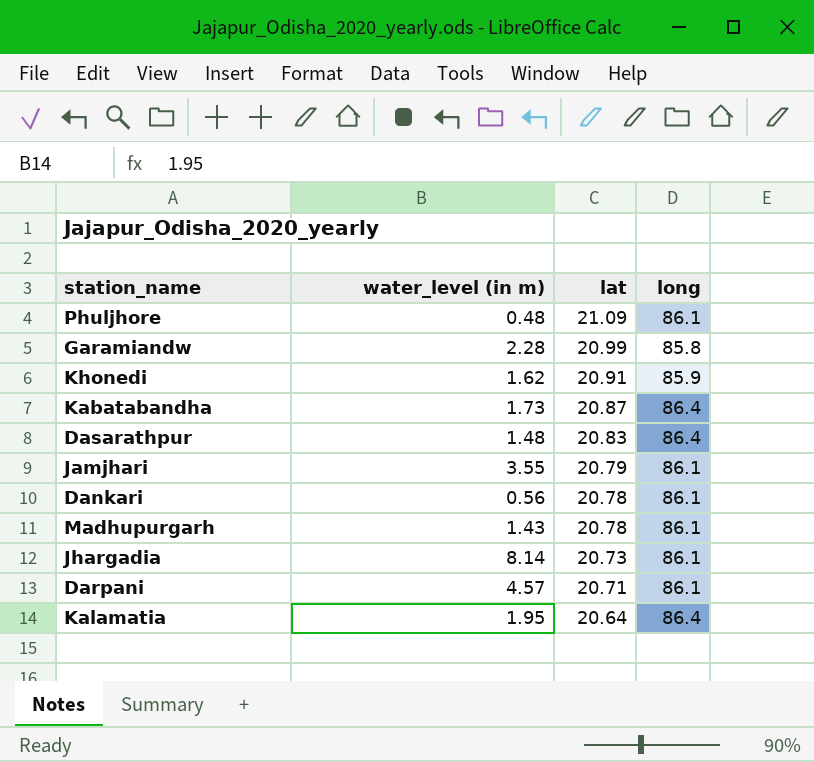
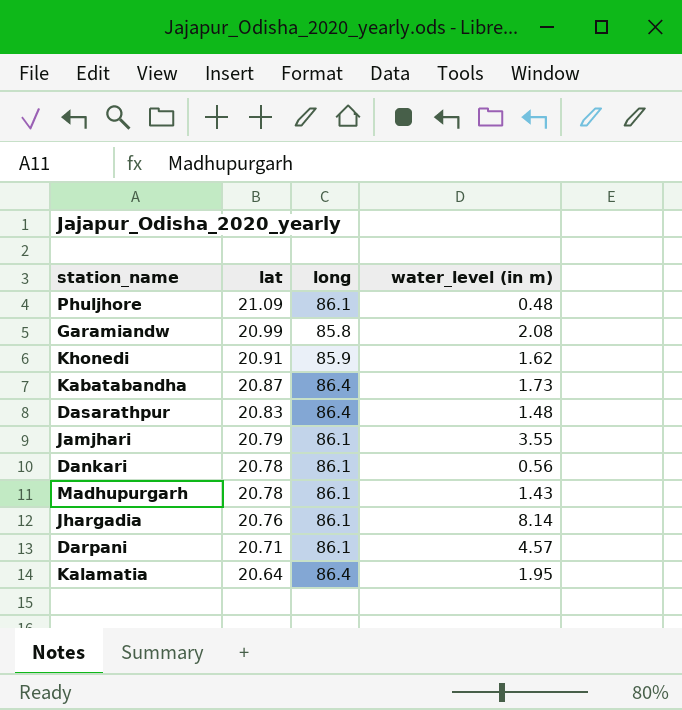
column water_level (in m) | position: 2 -> 4
Garamiandw | water_level (in m): 2.28 -> 2.08
Jhargadia | lat: 20.73 -> 20.76

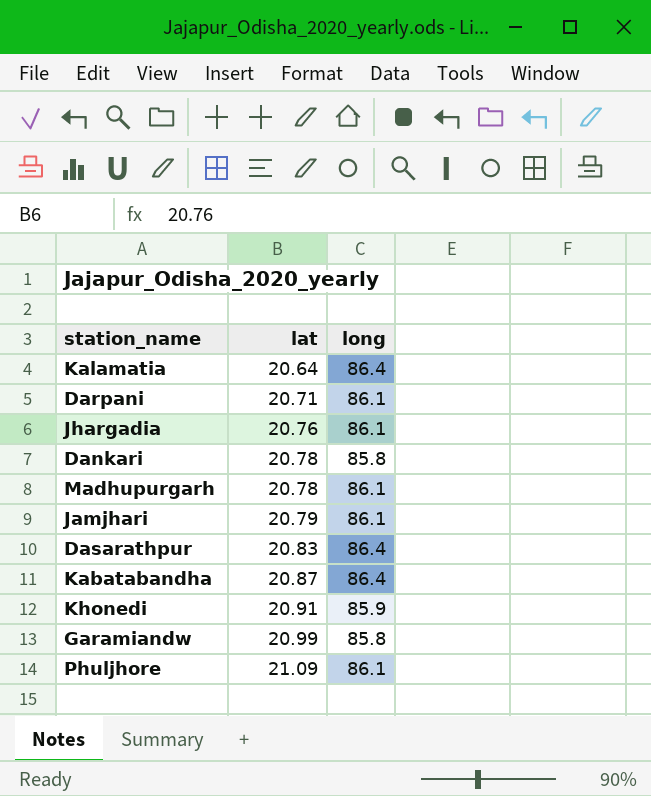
row order: lat descending -> lat ascending
column water_level (in m) | position: 4 -> none
Dankari | long: 86.1 -> 85.8

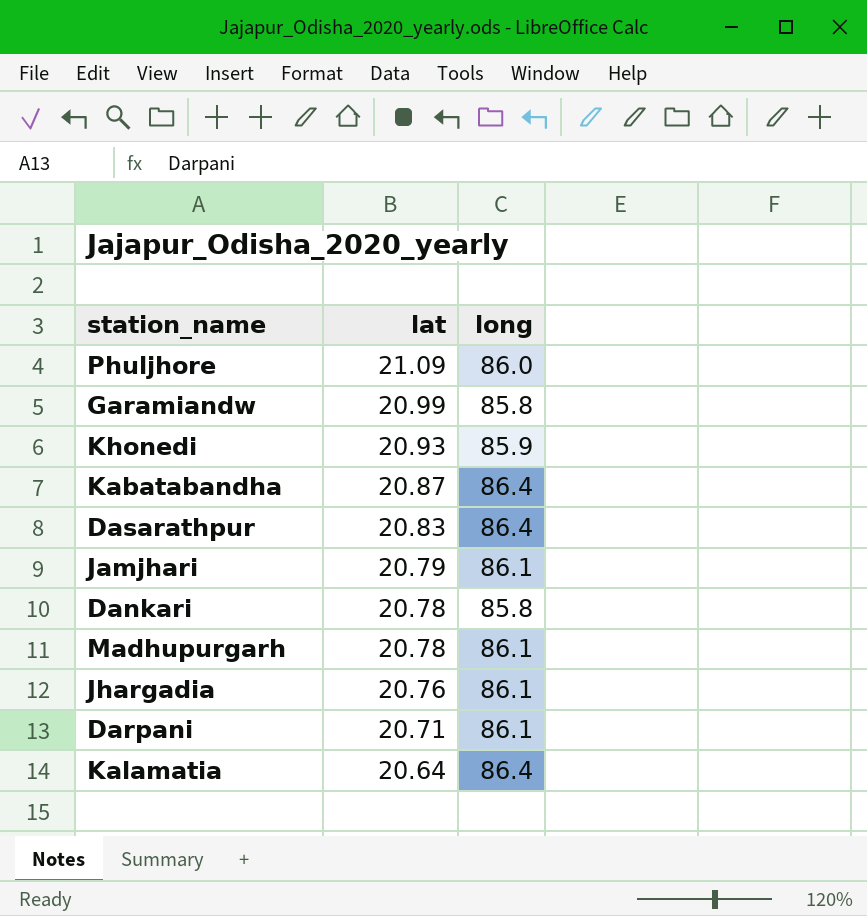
row order: lat ascending -> lat descending
Phuljhore | long: 86.1 -> 86.0
Khonedi | lat: 20.91 -> 20.93

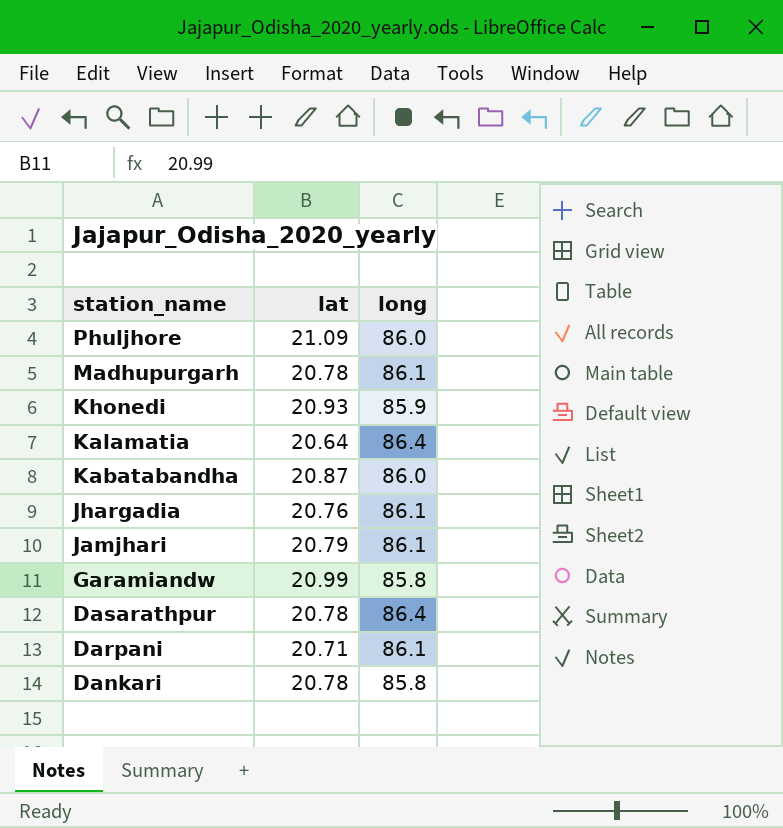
row order: lat descending -> station_name descending
Kabatabandha | long: 86.4 -> 86.0
Dasarathpur | lat: 20.83 -> 20.78

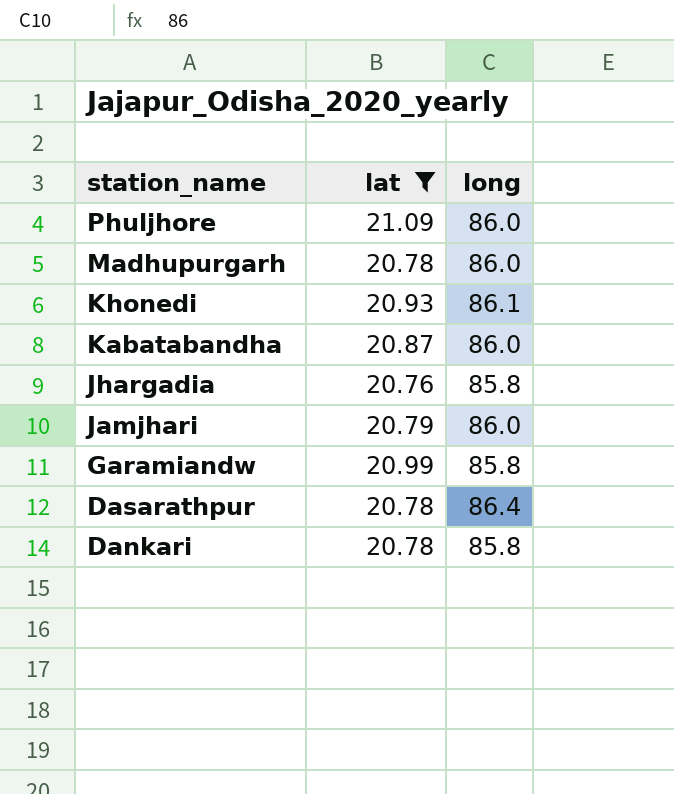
filter: none -> lat >= 20.76
Madhupurgarh | long: 86.1 -> 86.0
Khonedi | long: 85.9 -> 86.1
Jhargadia | long: 86.1 -> 85.8
Jamjhari | long: 86.1 -> 86.0

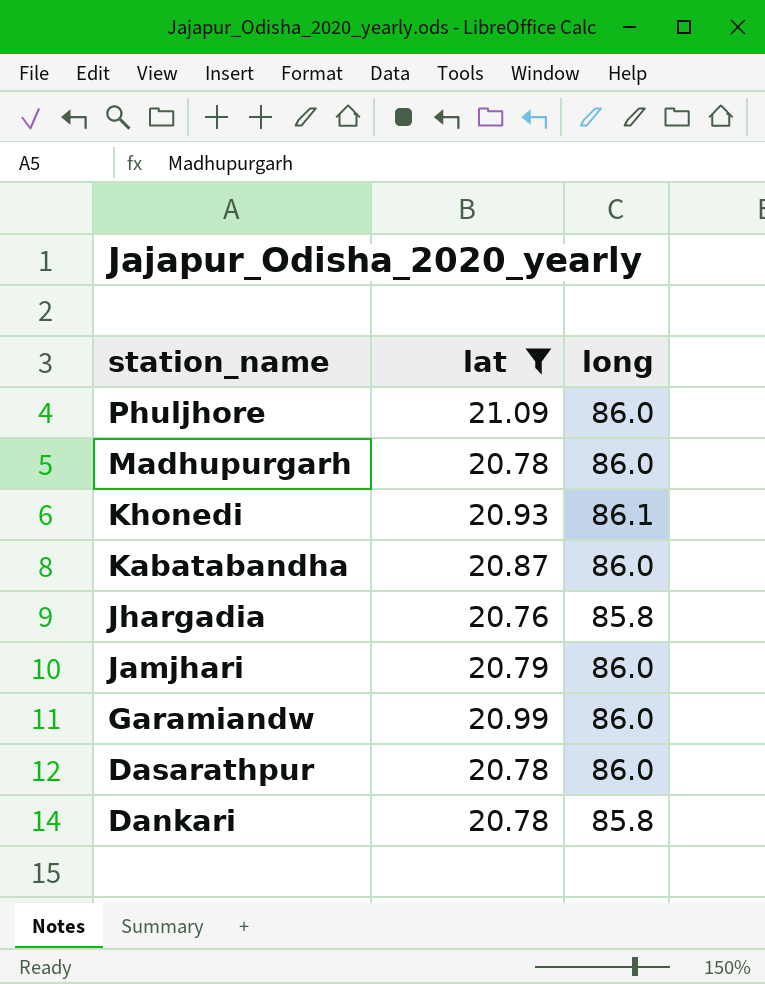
Garamiandw | long: 85.8 -> 86.0
Dasarathpur | long: 86.4 -> 86.0

